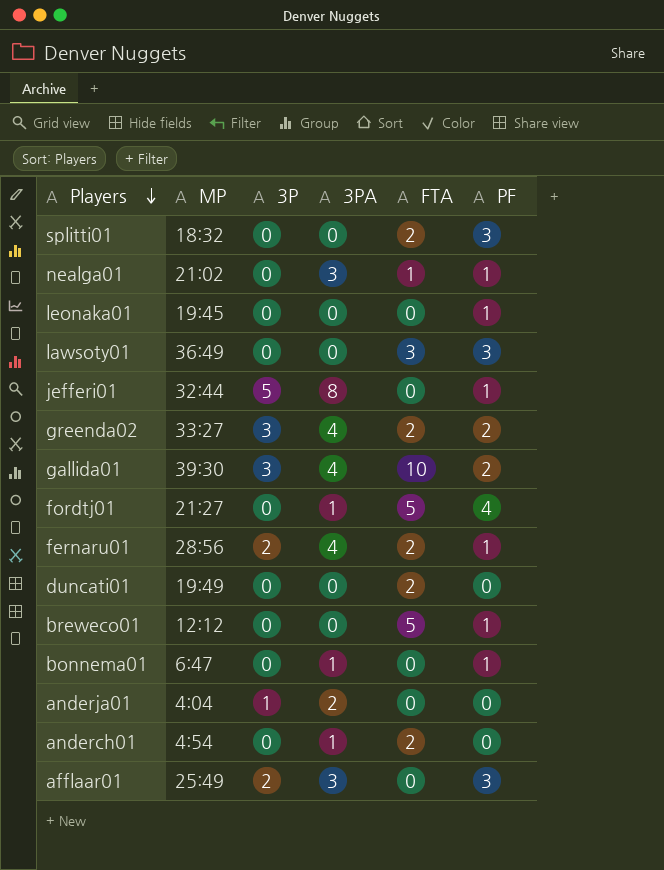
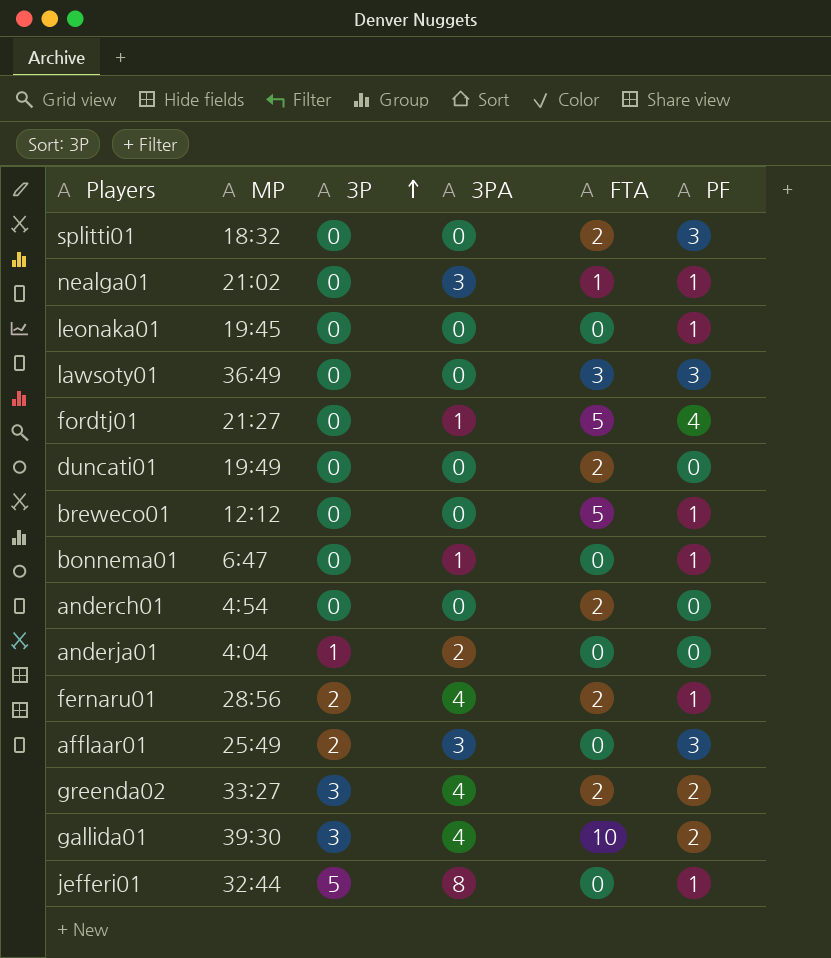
row order: Players descending -> 3P ascending
anderch01 | 3PA: 1 -> 0

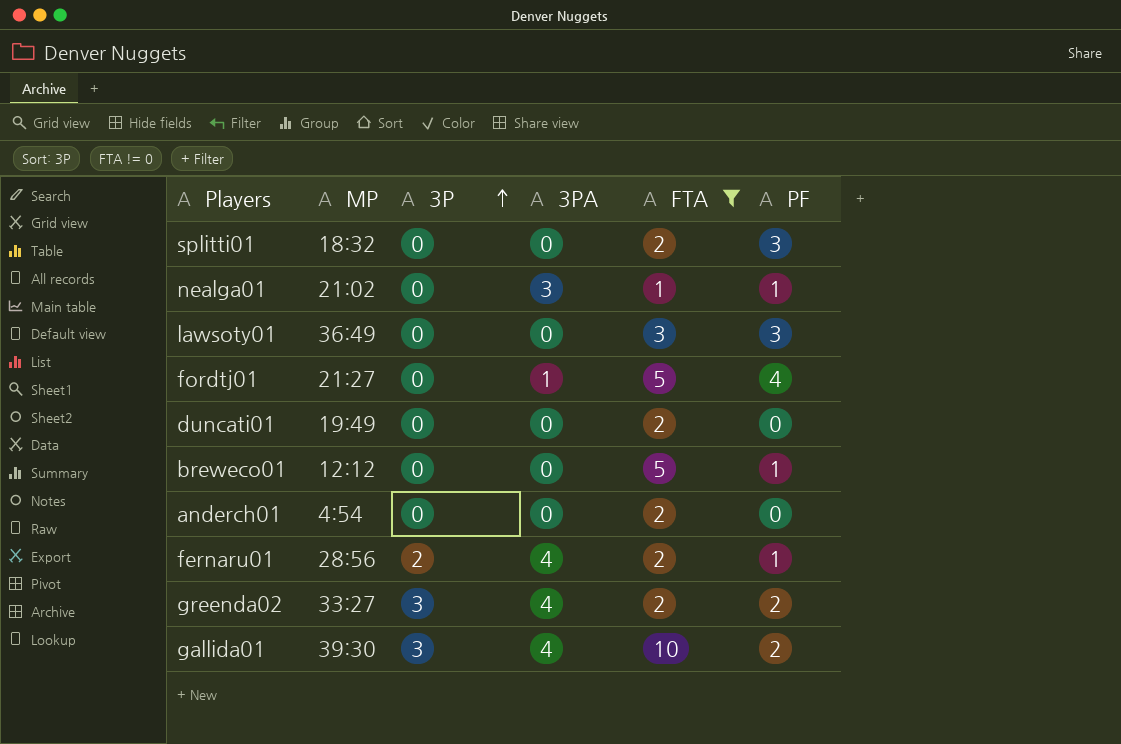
filter: none -> FTA != 0

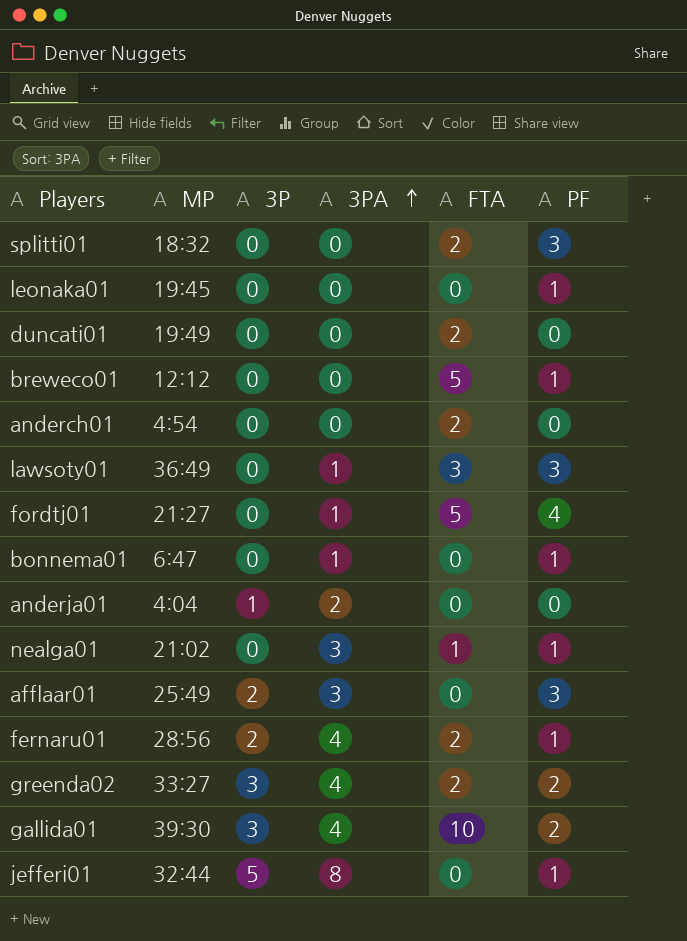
filter: FTA != 0 -> none
row order: 3P ascending -> 3PA ascending
lawsoty01 | 3PA: 0 -> 1

